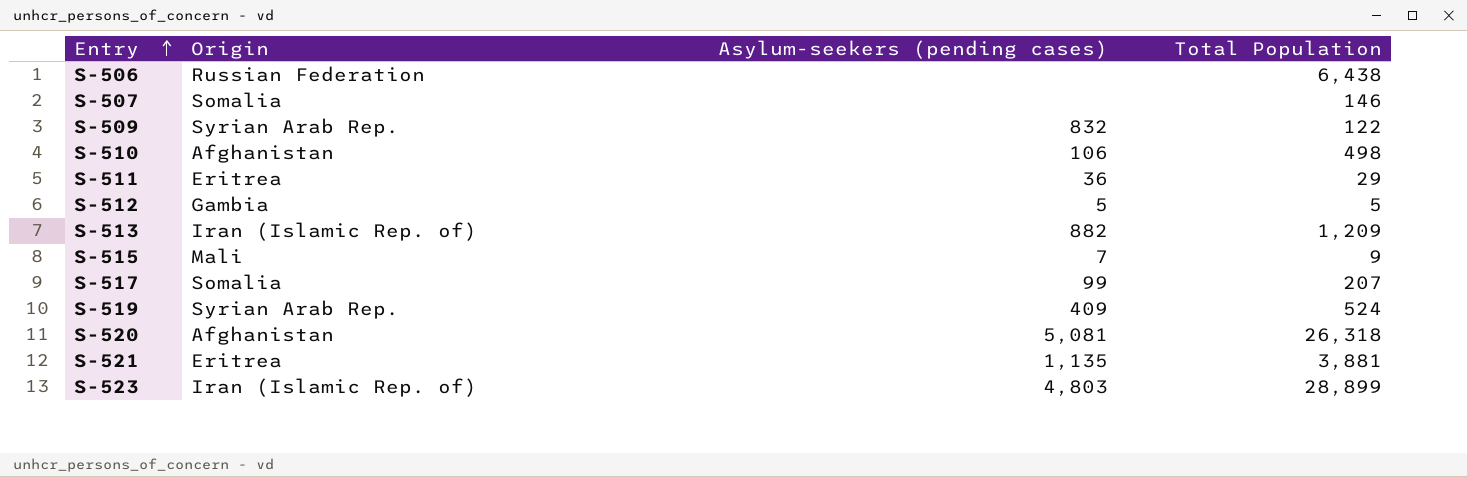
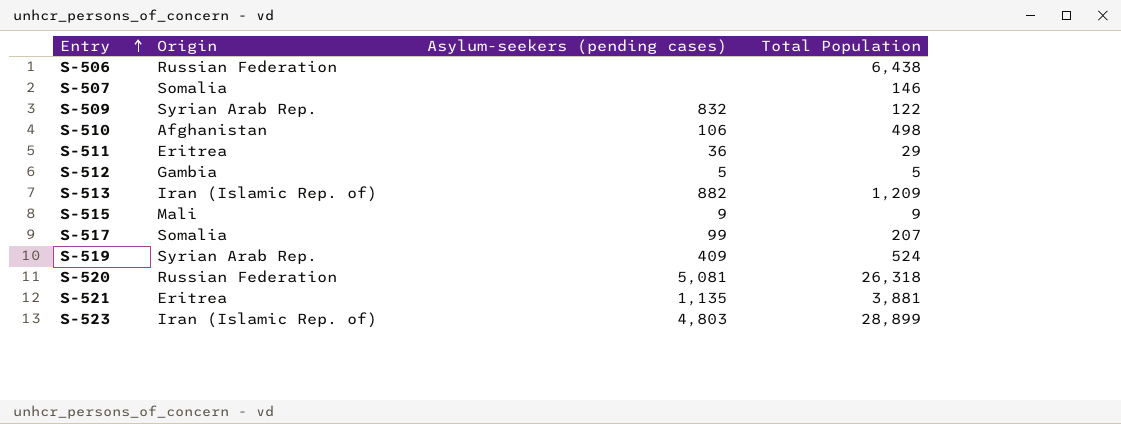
S-515 | Asylum-seekers (pending cases): 7 -> 9
S-520 | Origin: Afghanistan -> Russian Federation

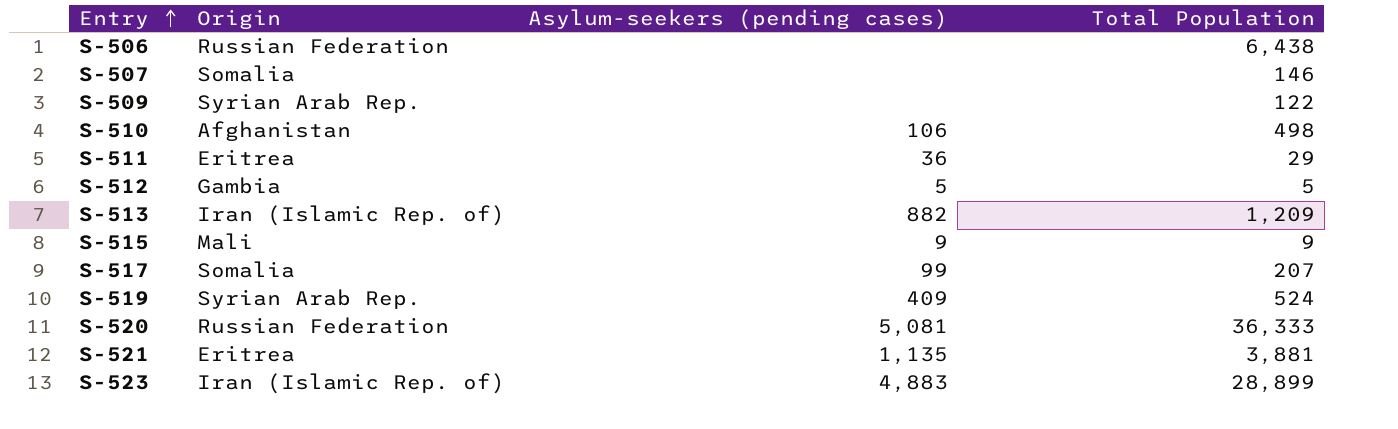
S-509 | Asylum-seekers (pending cases): 832 -> none
S-520 | Total Population: 26,318 -> 36,333
S-523 | Asylum-seekers (pending cases): 4,803 -> 4,883

